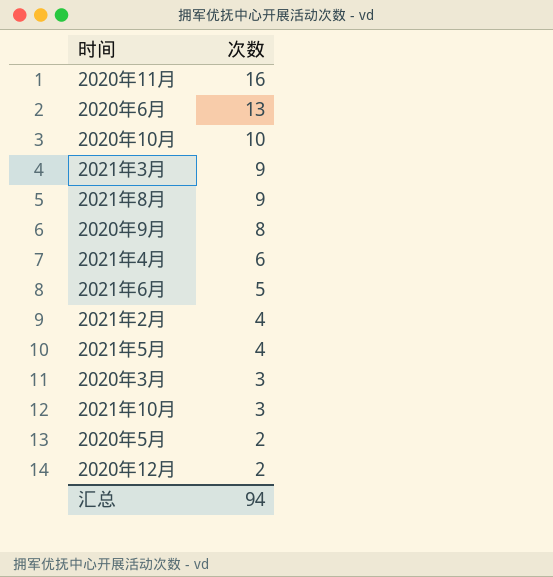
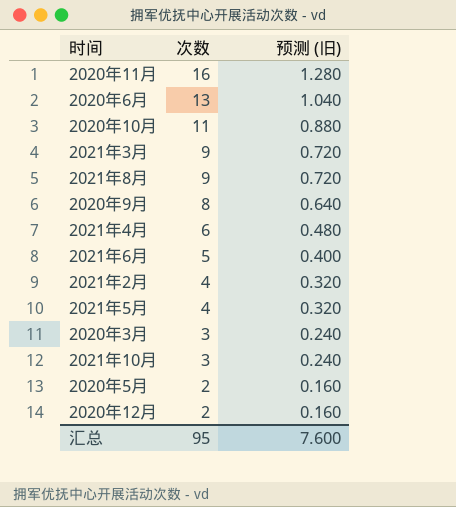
column 预测 (旧) | formula: none -> [次数] * 0.08
2020年10月 | 次数: 10 -> 11
汇总 | 次数: 94 -> 95

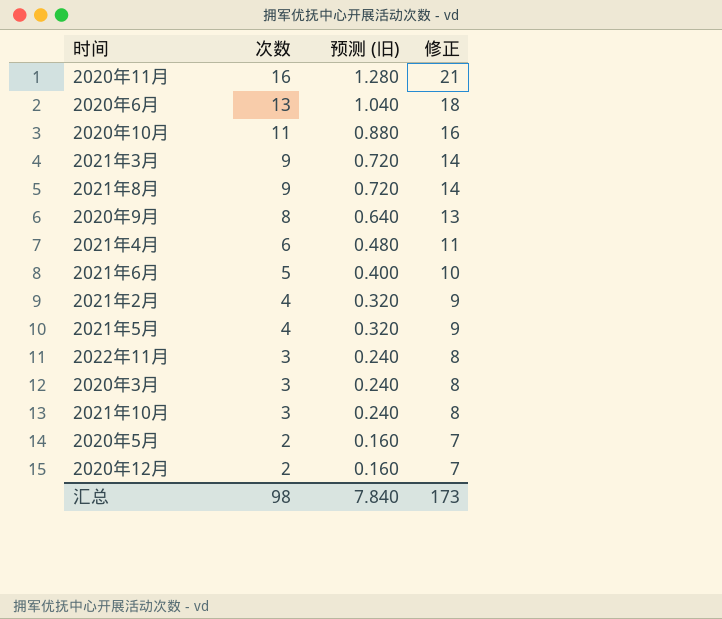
column 修正 | formula: none -> [次数] + 5
row 2022年11月: none -> 3 | 0.240 | 8
汇总 | 次数: 95 -> 98
汇总 | 预测 (旧): 7.600 -> 7.840

